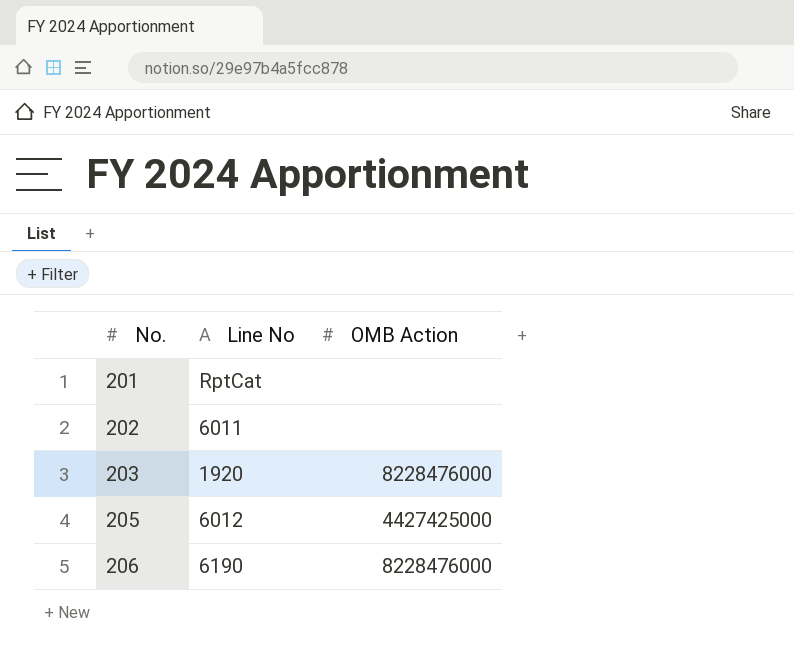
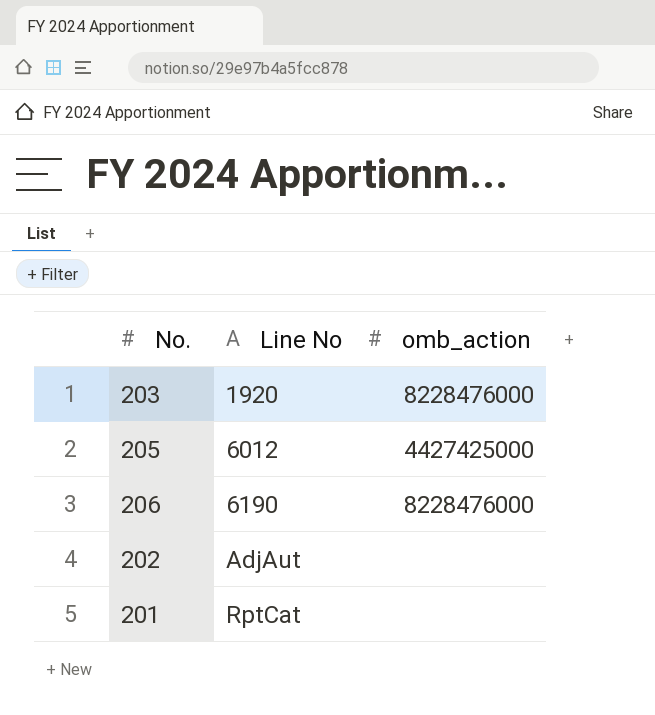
row order: No. ascending -> Line No ascending
column name: OMB Action -> omb_action
202 | Line No: 6011 -> AdjAut

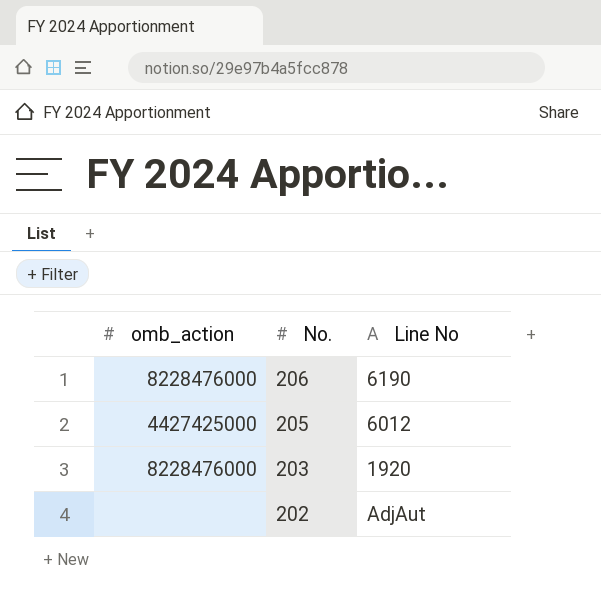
row order: Line No ascending -> No. descending
column omb_action | position: 3 -> 1
row 201: RptCat | none -> none

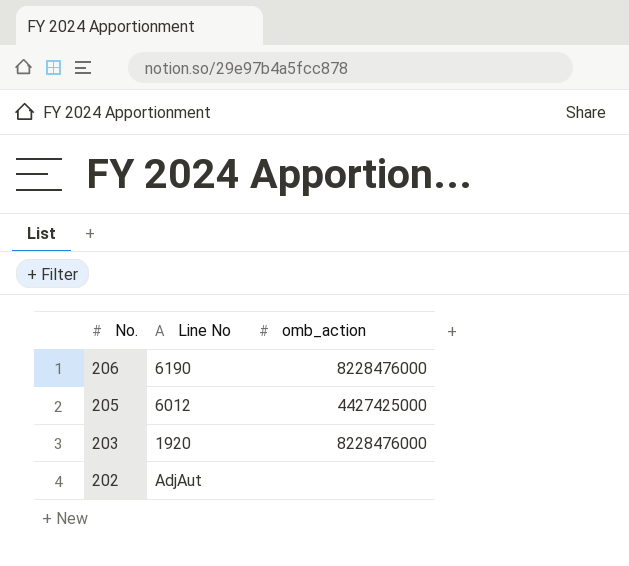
column omb_action | position: 1 -> 3

